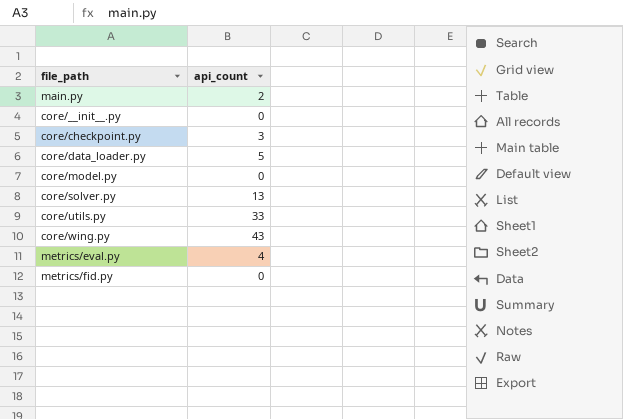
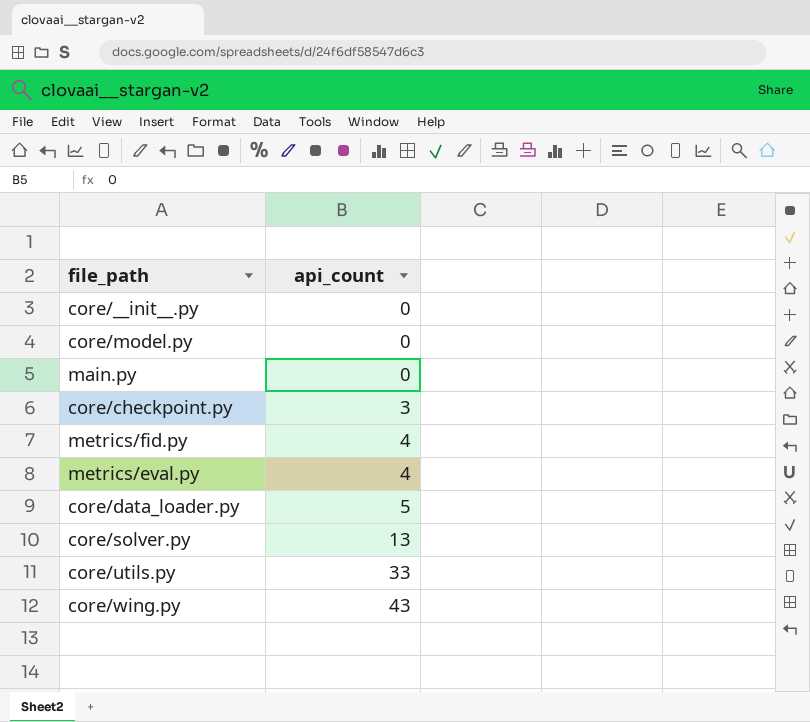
row order: none -> api_count ascending
main.py | api_count: 2 -> 0
metrics/fid.py | api_count: 0 -> 4

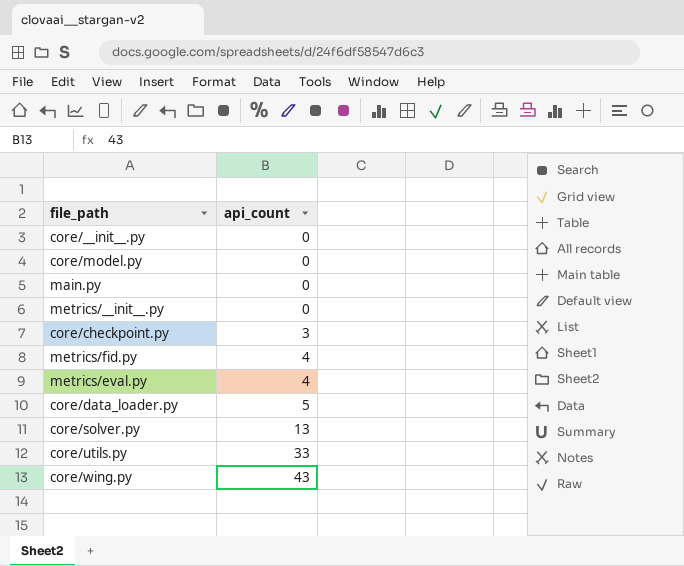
row metrics/__init__.py: none -> 0

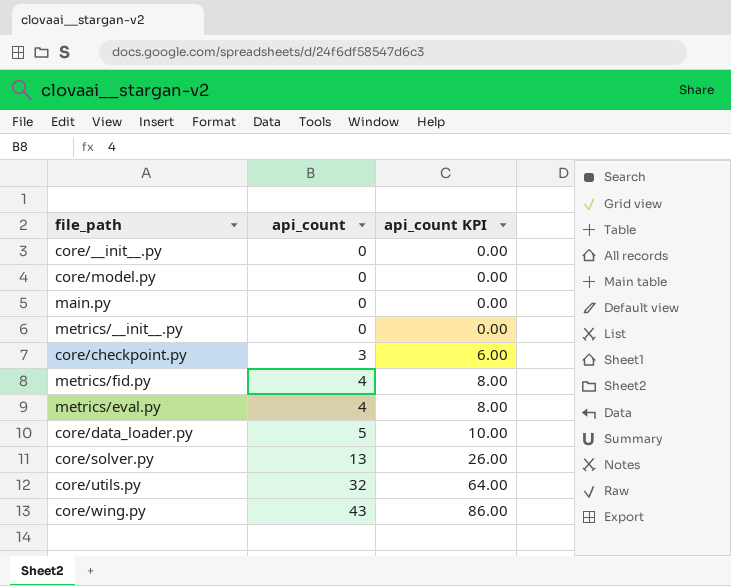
column api_count KPI | formula: none -> [api_count] * 2
core/utils.py | api_count: 33 -> 32

